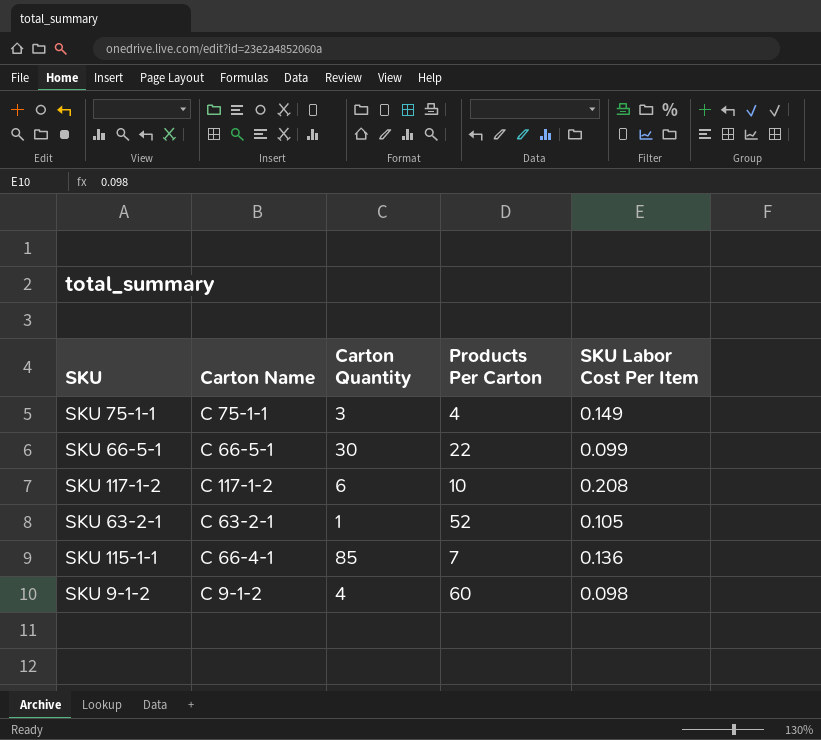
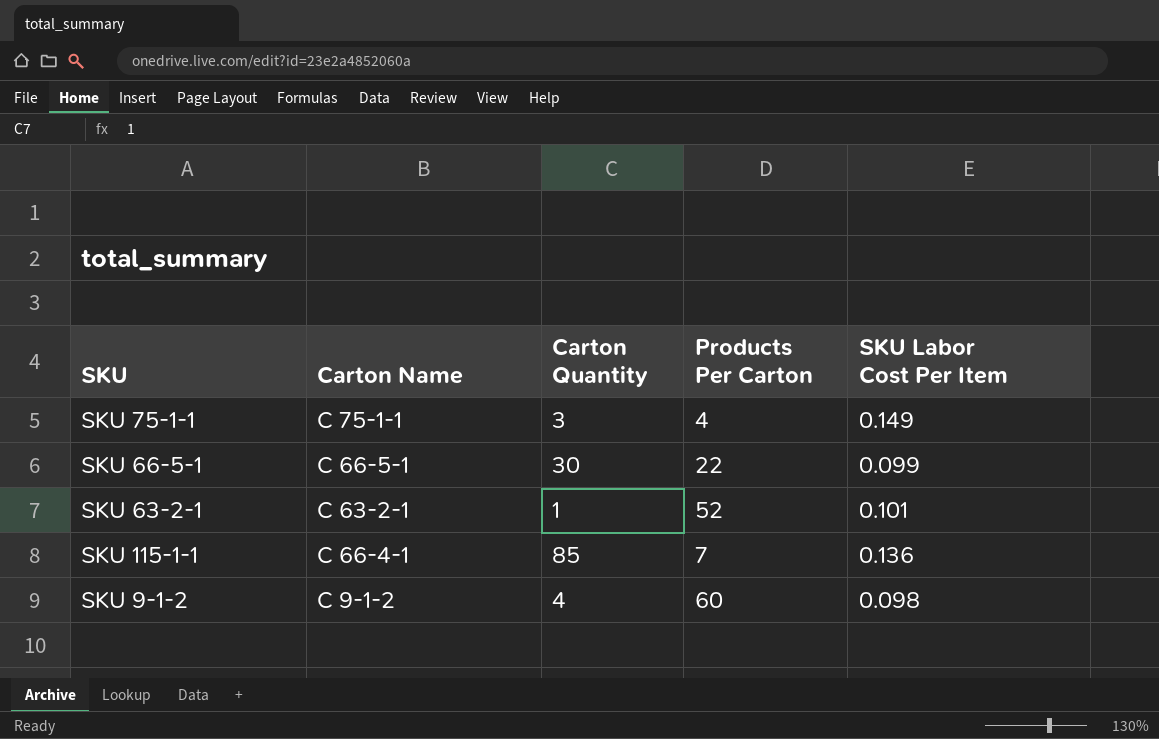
row SKU 117-1-2: C 117-1-2 | 6 | 10 | 0.208 -> none
SKU 63-2-1 | SKU Labor Cost Per Item: 0.105 -> 0.101

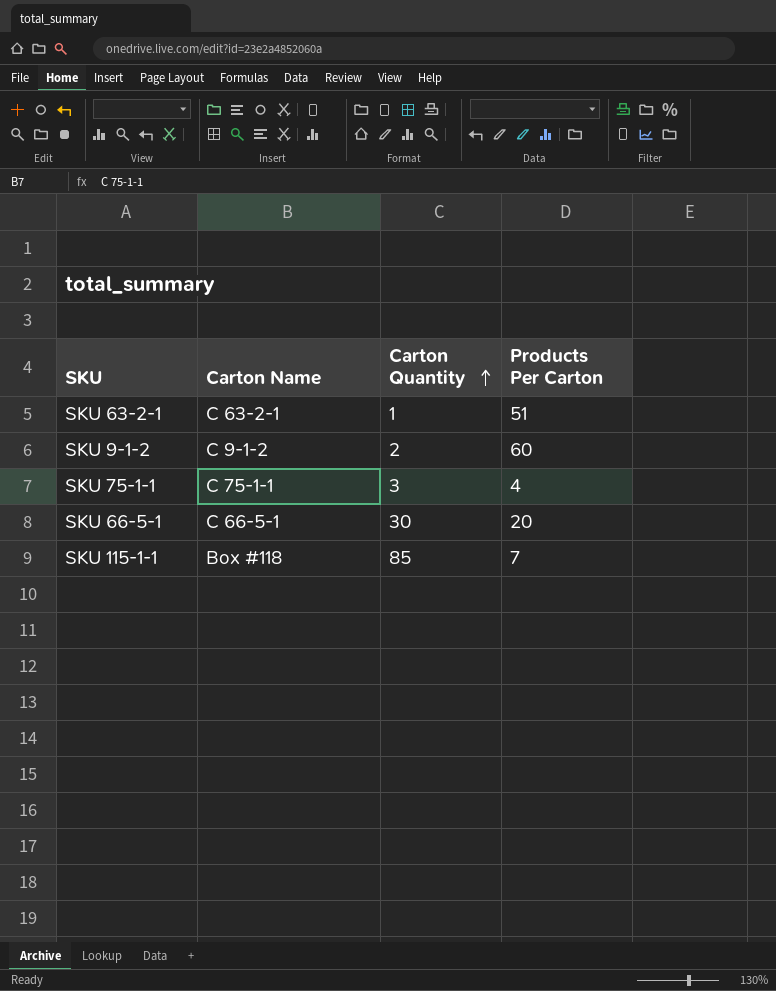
row order: none -> Carton Quantity ascending
column SKU Labor Cost Per Item | position: 5 -> none
SKU 63-2-1 | Products Per Carton: 52 -> 51
SKU 9-1-2 | Carton Quantity: 4 -> 2
SKU 66-5-1 | Products Per Carton: 22 -> 20
SKU 115-1-1 | Carton Name: C 66-4-1 -> Box #118

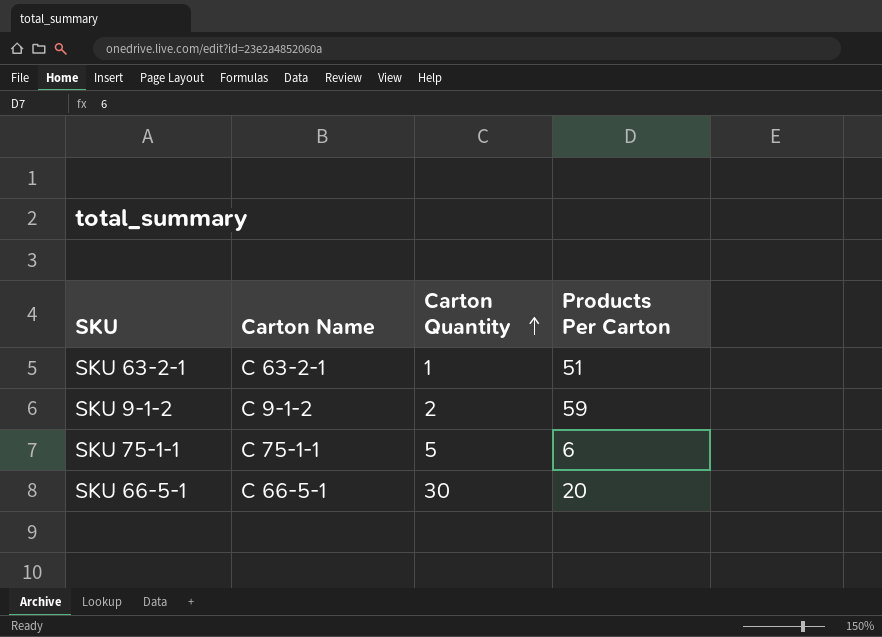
row SKU 115-1-1: Box #118 | 85 | 7 -> none
SKU 9-1-2 | Products Per Carton: 60 -> 59
SKU 75-1-1 | Carton Quantity: 3 -> 5
SKU 75-1-1 | Products Per Carton: 4 -> 6

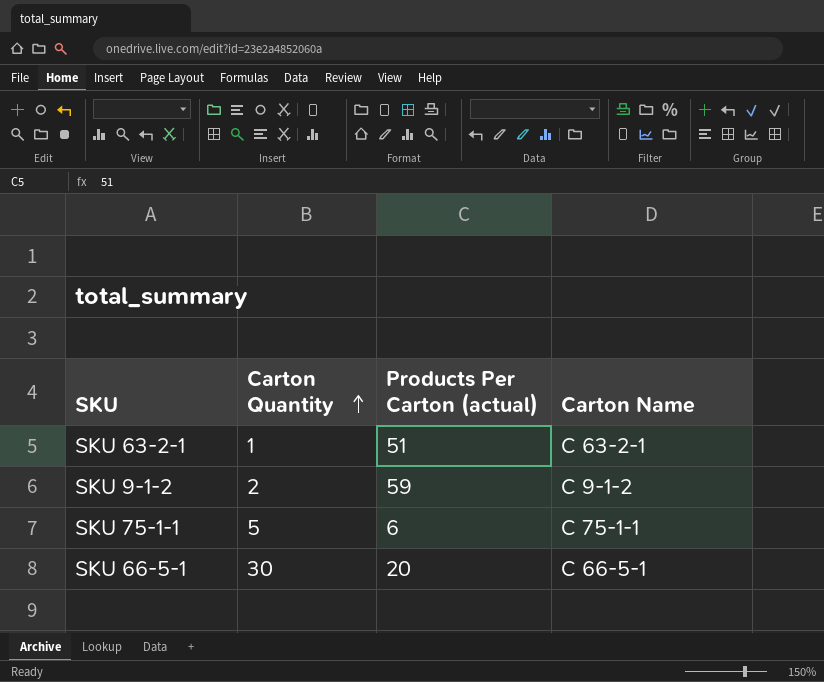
column name: Products Per Carton -> Products Per Carton (actual)
column Carton Name | position: 2 -> 4

